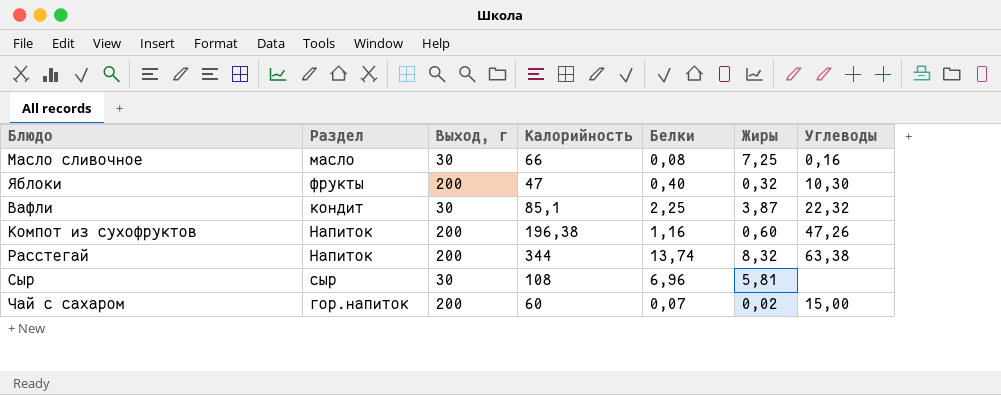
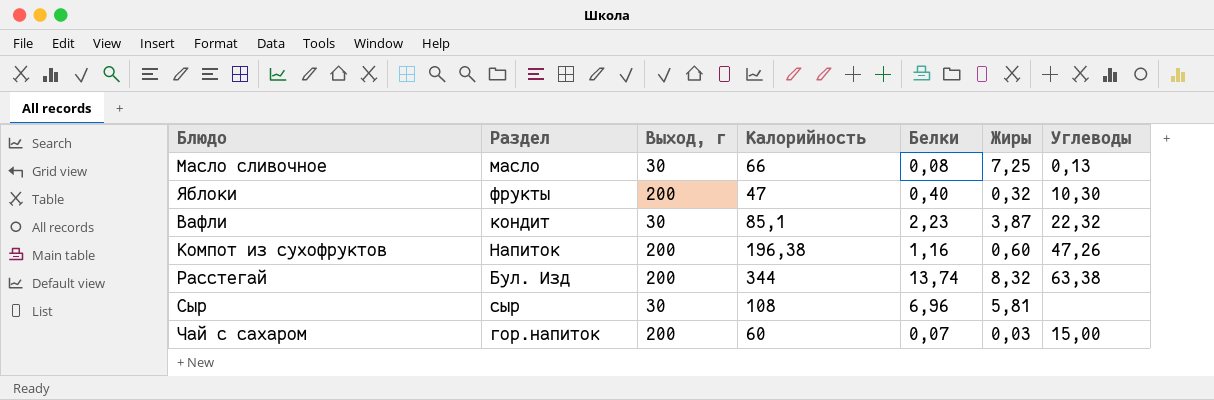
Масло сливочное | Углеводы: 0,16 -> 0,13
Вафли | Белки: 2,25 -> 2,23
Расстегай | Раздел: Напиток -> Бул. Изд
Чай с сахаром | Жиры: 0,02 -> 0,03

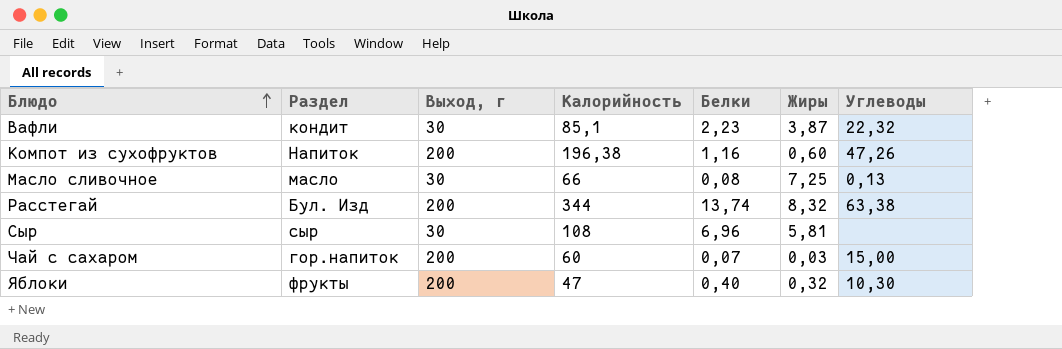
row order: none -> Блюдо ascending

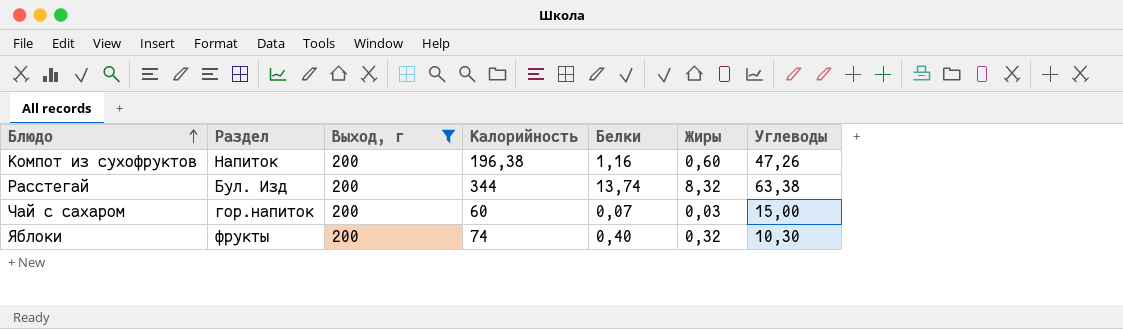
filter: none -> Выход, г = 200
Яблоки | Калорийность: 47 -> 74

